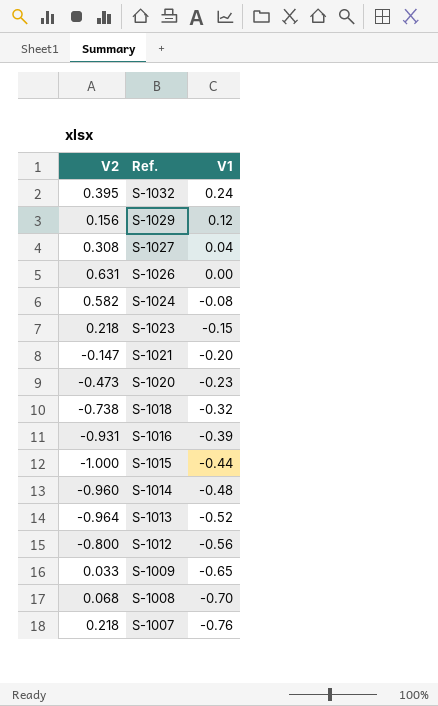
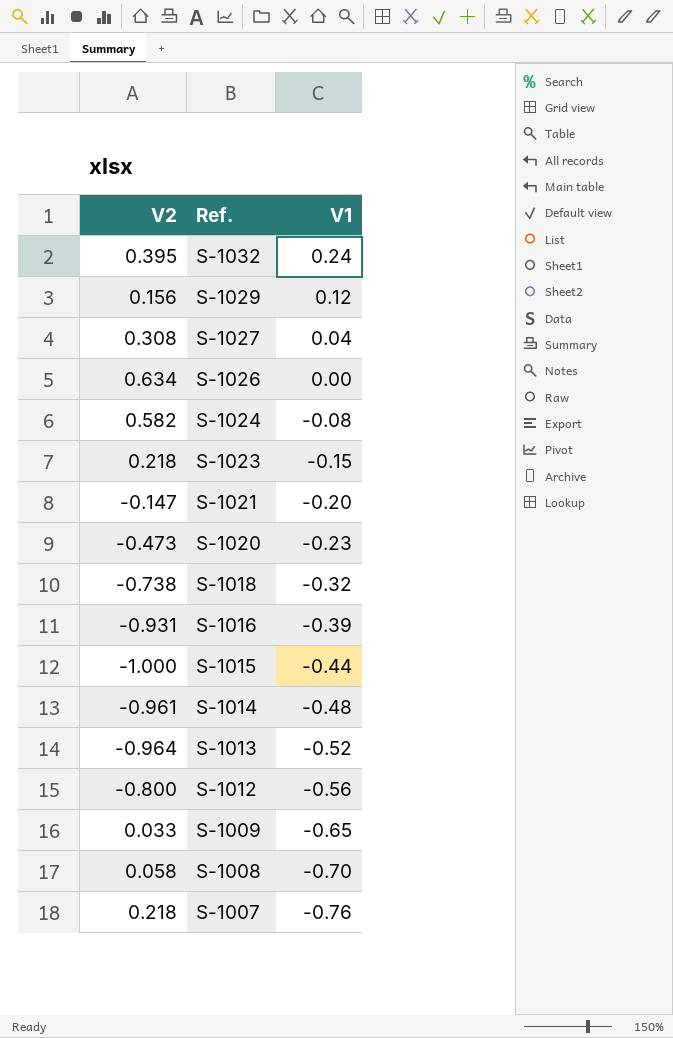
S-1026 | V2: 0.631 -> 0.634
S-1014 | V2: -0.960 -> -0.961
S-1008 | V2: 0.068 -> 0.058

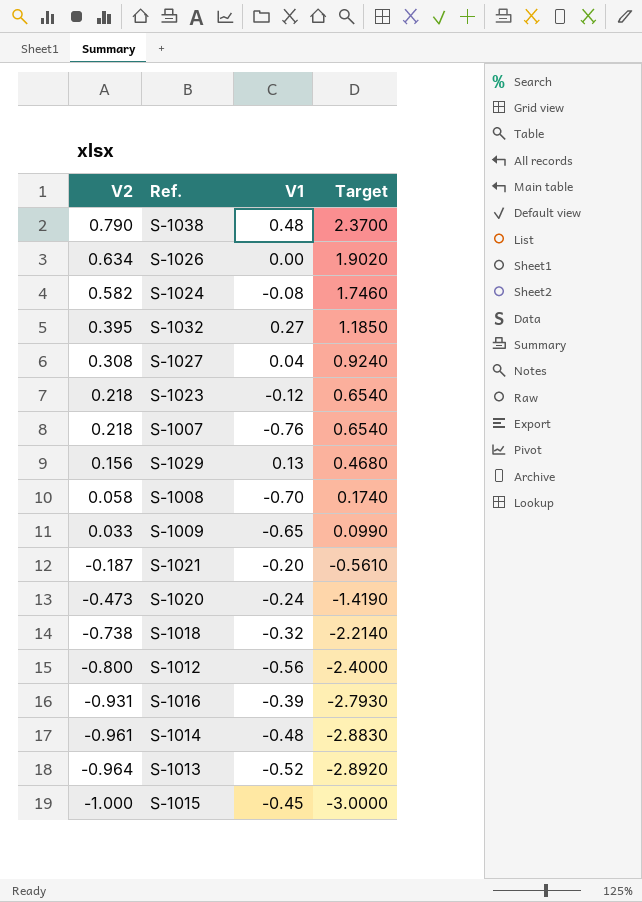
row order: Ref. descending -> V2 descending
column Target | formula: none -> [V2] * 3
row S-1038: none -> 0.790 | 0.48 | 2.3700
S-1032 | V1: 0.24 -> 0.27
S-1023 | V1: -0.15 -> -0.12
S-1029 | V1: 0.12 -> 0.13
S-1021 | V2: -0.147 -> -0.187
S-1020 | V1: -0.23 -> -0.24
S-1015 | V1: -0.44 -> -0.45

